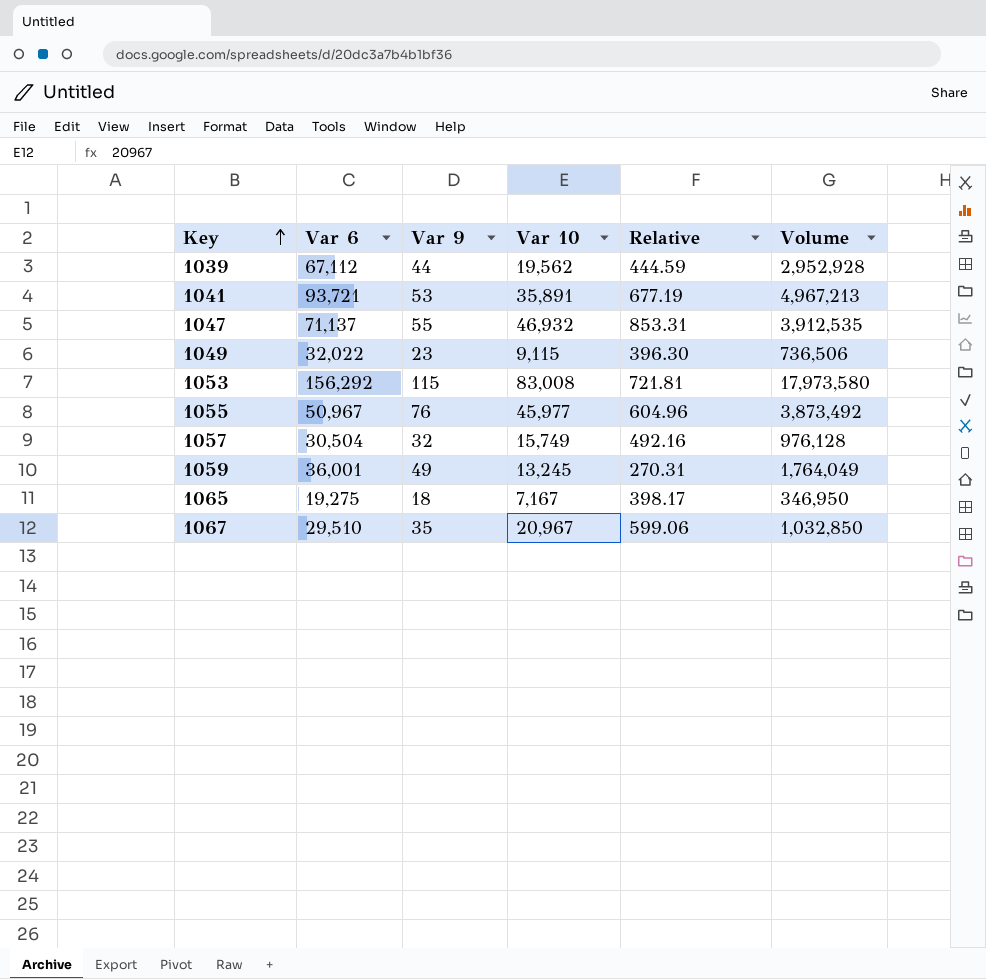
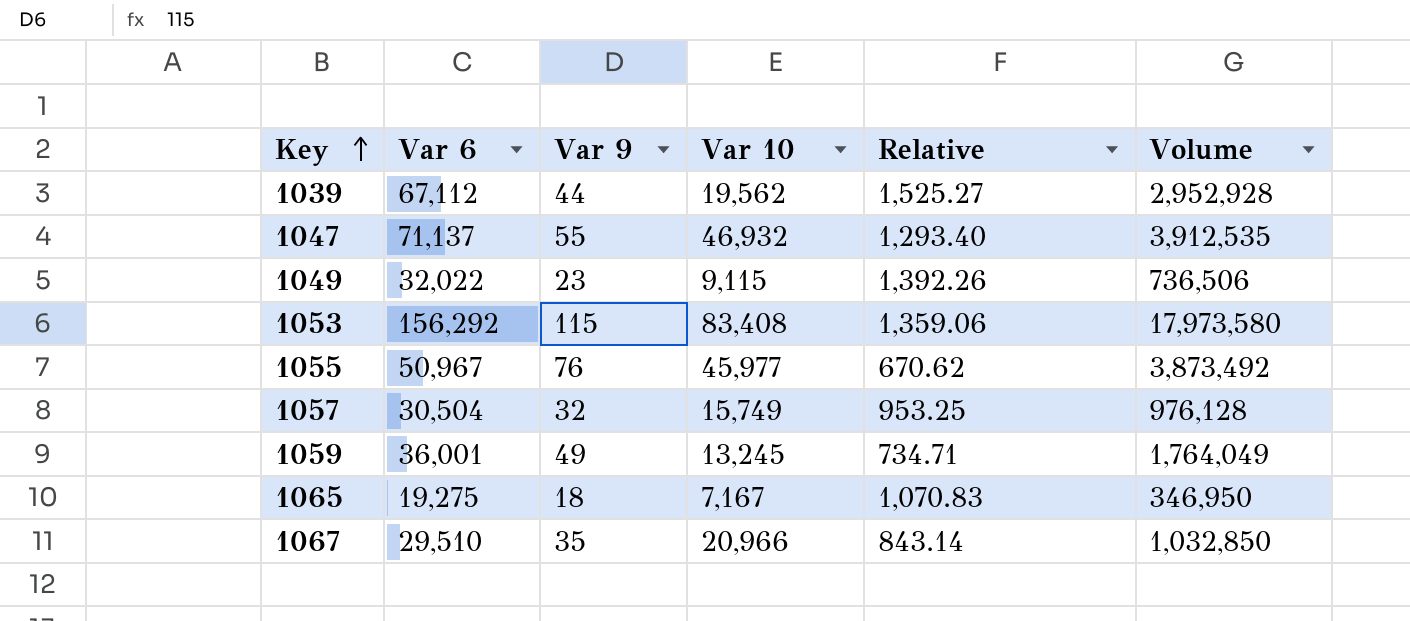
column Relative | formula: [Var 10] / [Var 9] -> [Var 6] / [Var 9]
row 1041: 93,721 | 53 | 35,891 | 677.19 | 4,967,213 -> none
1053 | Var 10: 83,008 -> 83,408
1067 | Var 10: 20,967 -> 20,966

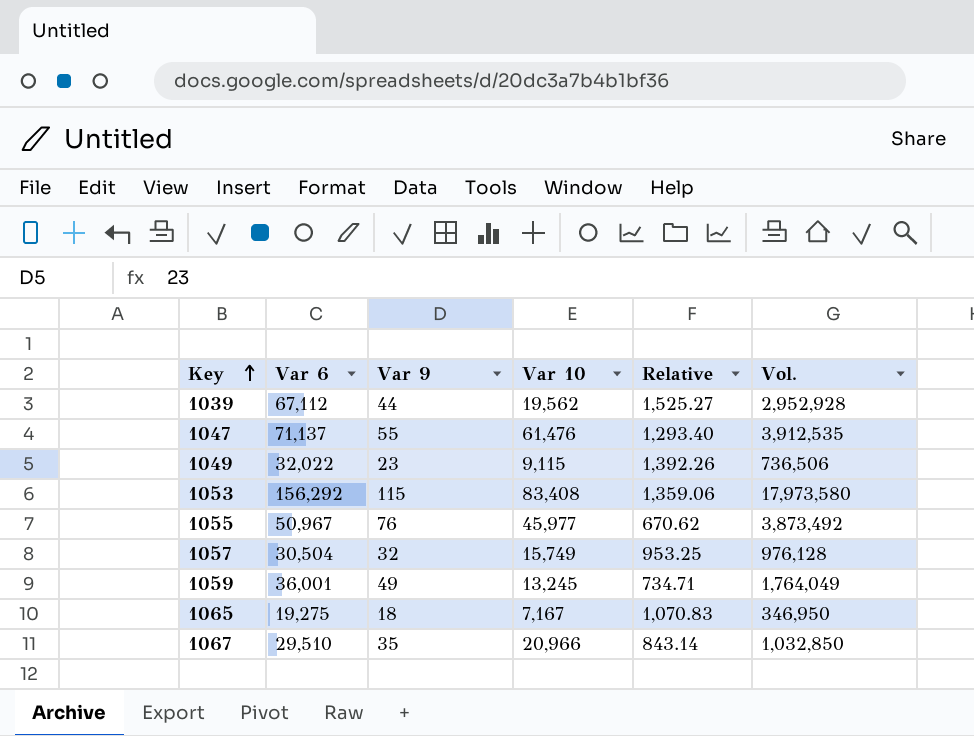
column name: Volume -> Vol.
1047 | Var 10: 46,932 -> 61,476

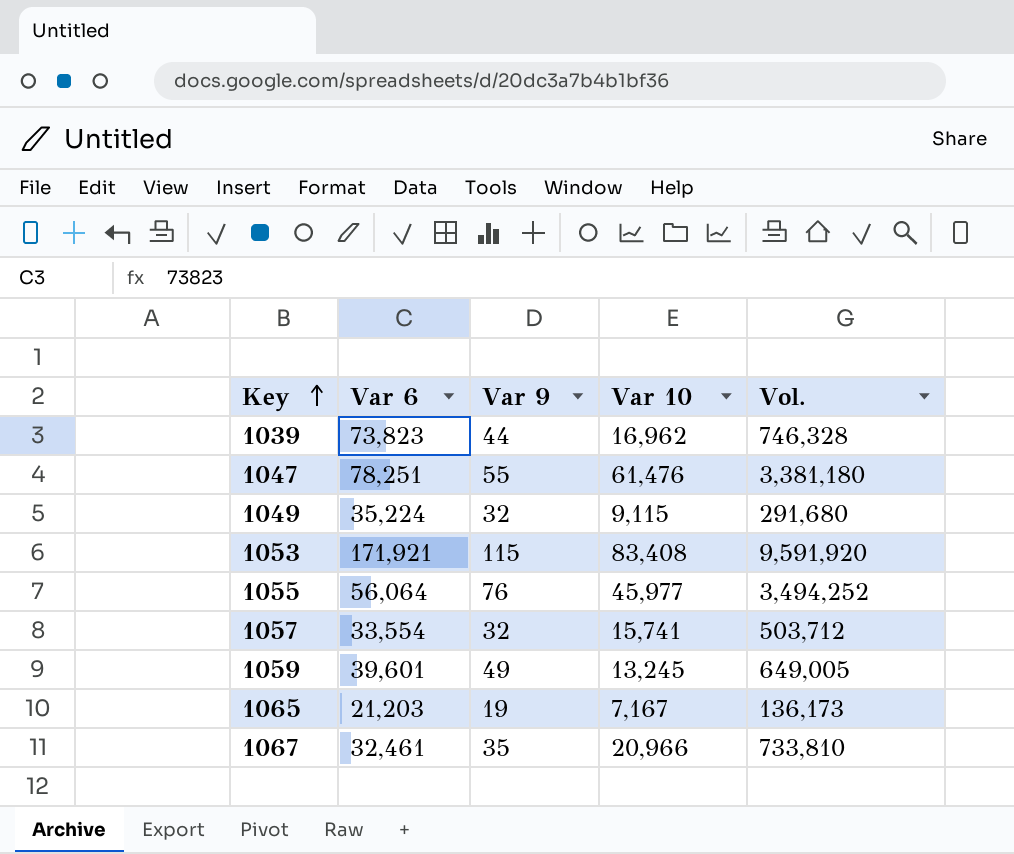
column Relative | formula: [Var 6] / [Var 9] -> none
column Vol. | formula: [Var 6] * [Var 9] -> [Var 9] * [Var 10]
1039 | Var 6: 67,112 -> 73,823
1039 | Var 10: 19,562 -> 16,962
1047 | Var 6: 71,137 -> 78,251
1049 | Var 6: 32,022 -> 35,224
1049 | Var 9: 23 -> 32
1053 | Var 6: 156,292 -> 171,921
1055 | Var 6: 50,967 -> 56,064
1057 | Var 6: 30,504 -> 33,554
1057 | Var 10: 15,749 -> 15,741
1059 | Var 6: 36,001 -> 39,601
1065 | Var 6: 19,275 -> 21,203
1065 | Var 9: 18 -> 19
1067 | Var 6: 29,510 -> 32,461

